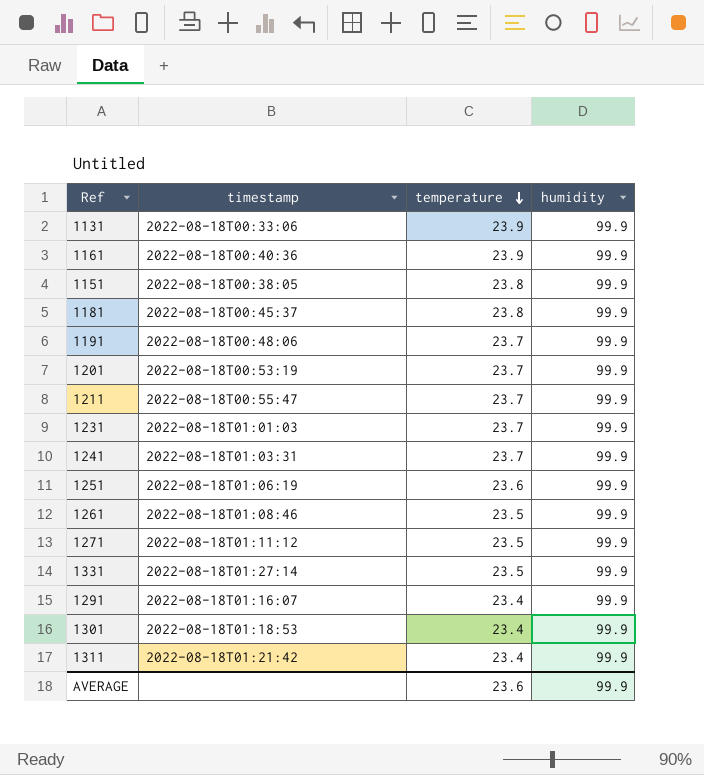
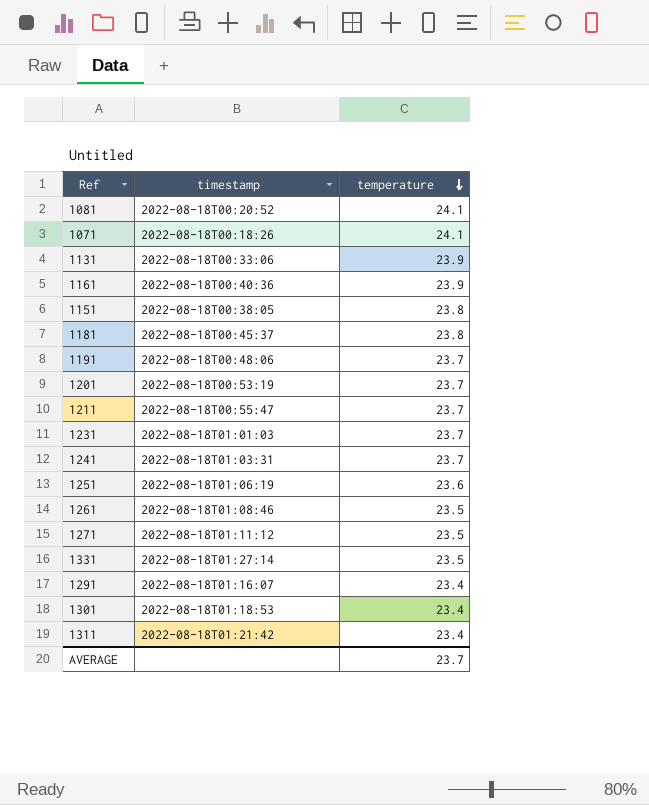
column humidity | position: 4 -> none
row 1081: none -> 2022-08-18T00:20:52 | 24.1
row 1071: none -> 2022-08-18T00:18:26 | 24.1
AVERAGE | temperature: 23.6 -> 23.7

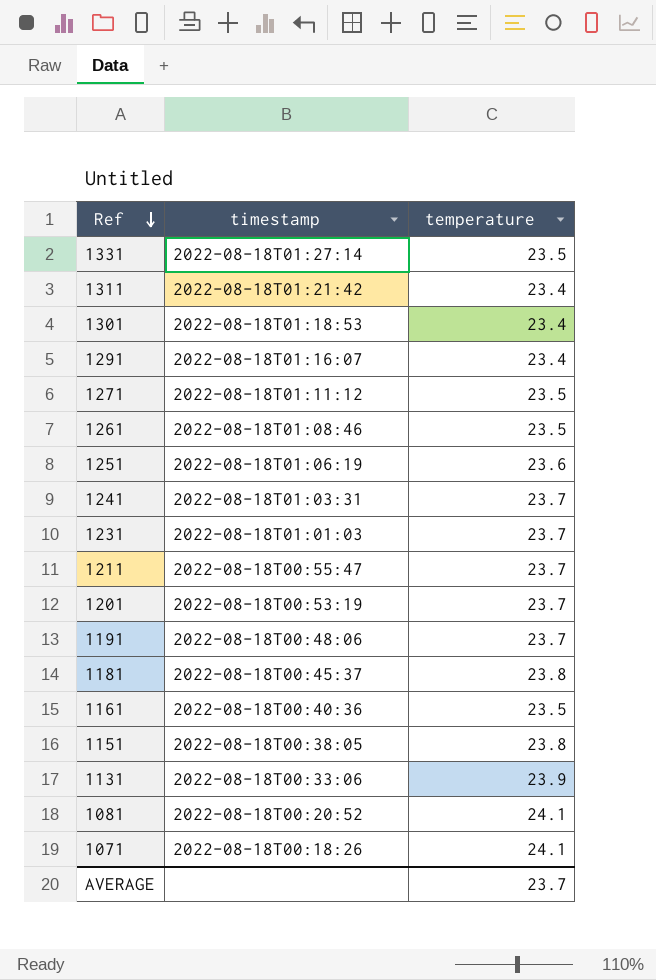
row order: temperature descending -> Ref descending
1161 | temperature: 23.9 -> 23.5

